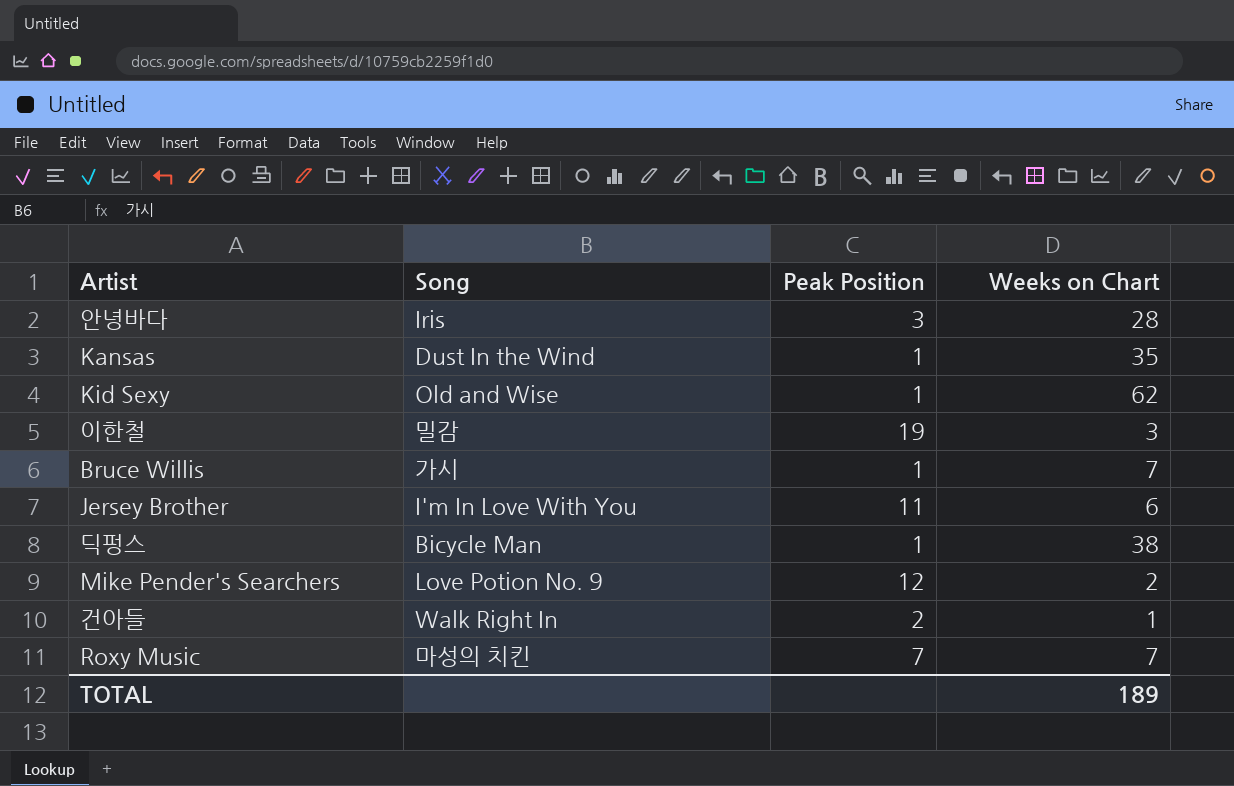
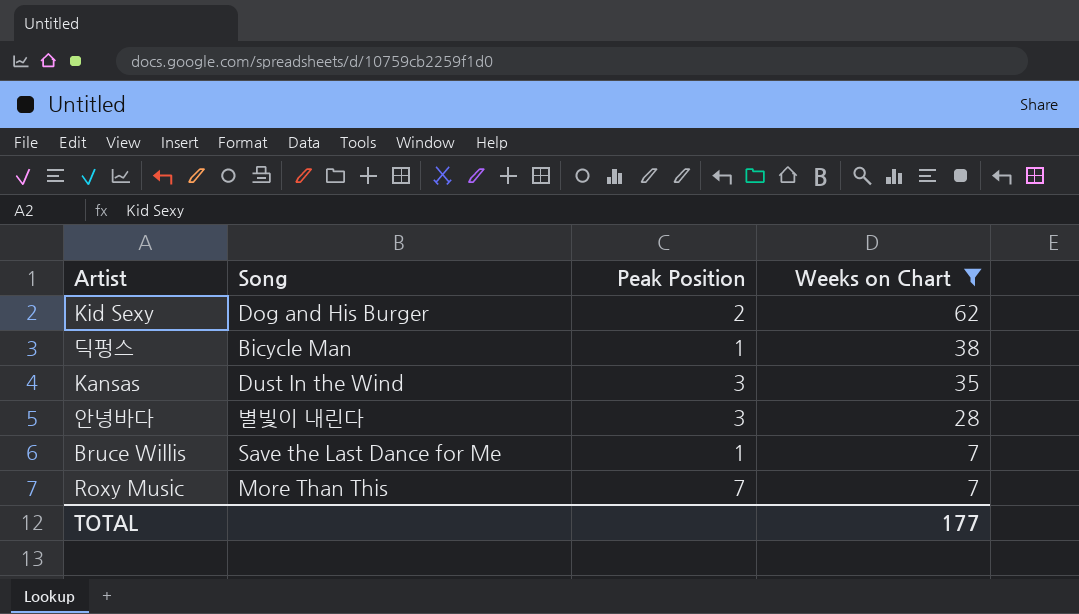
filter: none -> Weeks on Chart >= 7
row order: none -> Weeks on Chart descending
Kid Sexy | Song: Old and Wise -> Dog and His Burger
Kid Sexy | Peak Position: 1 -> 2
Kansas | Peak Position: 1 -> 3
안녕바다 | Song: Iris -> 별빛이 내린다
Bruce Willis | Song: 가시 -> Save the Last Dance for Me
Roxy Music | Song: 마성의 치킨 -> More Than This
TOTAL | Weeks on Chart: 189 -> 177

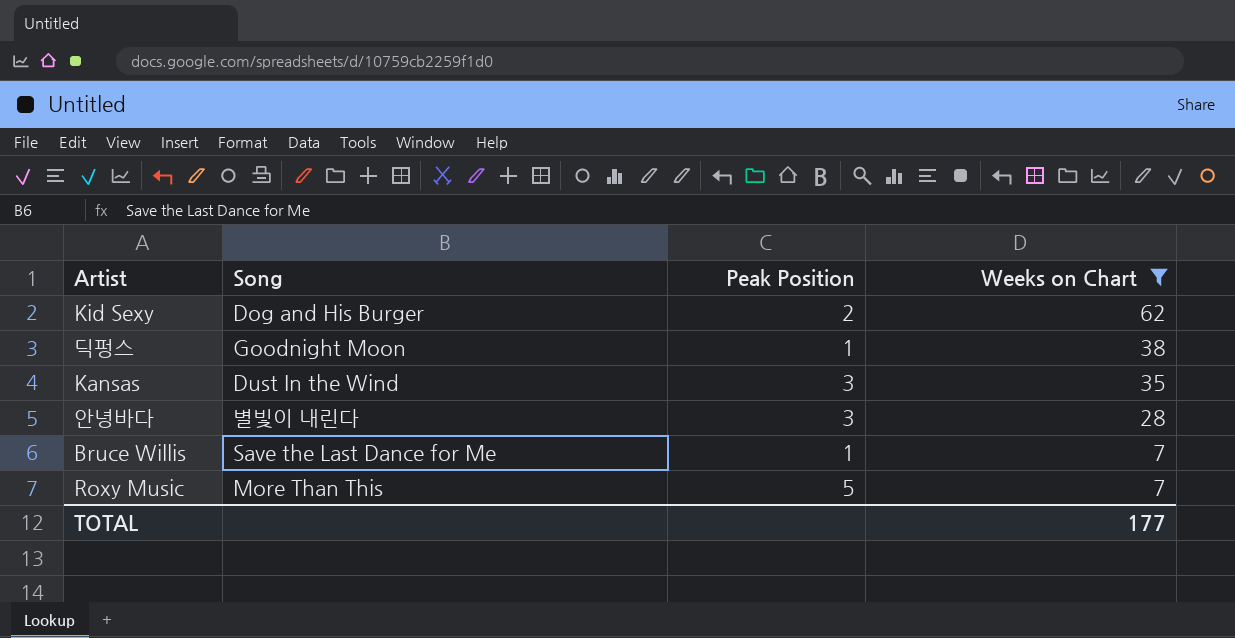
딕펑스 | Song: Bicycle Man -> Goodnight Moon
Roxy Music | Peak Position: 7 -> 5

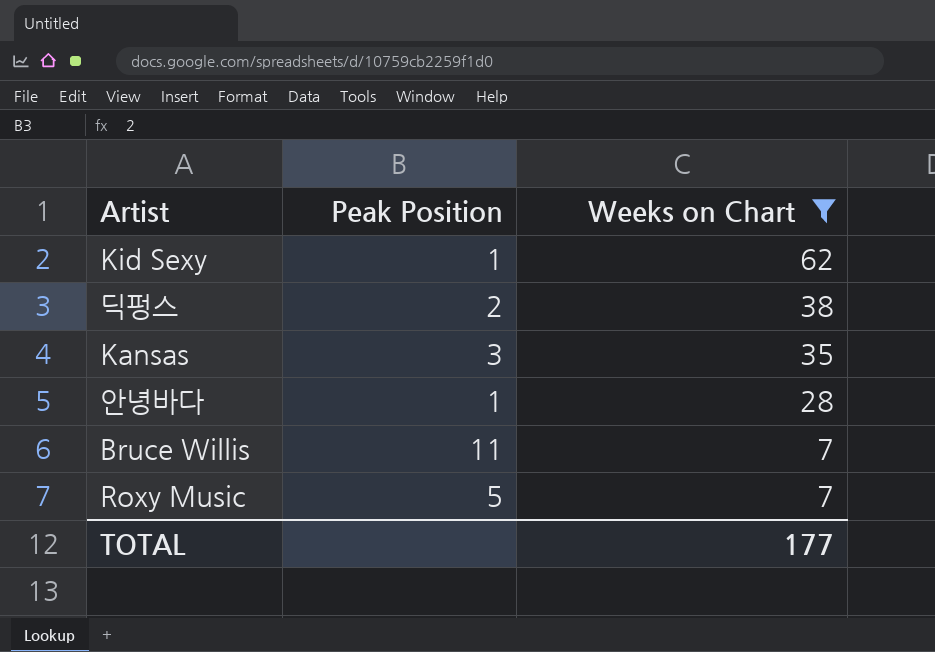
column Song | position: 2 -> none
Kid Sexy | Peak Position: 2 -> 1
딕펑스 | Peak Position: 1 -> 2
안녕바다 | Peak Position: 3 -> 1
Bruce Willis | Peak Position: 1 -> 11

